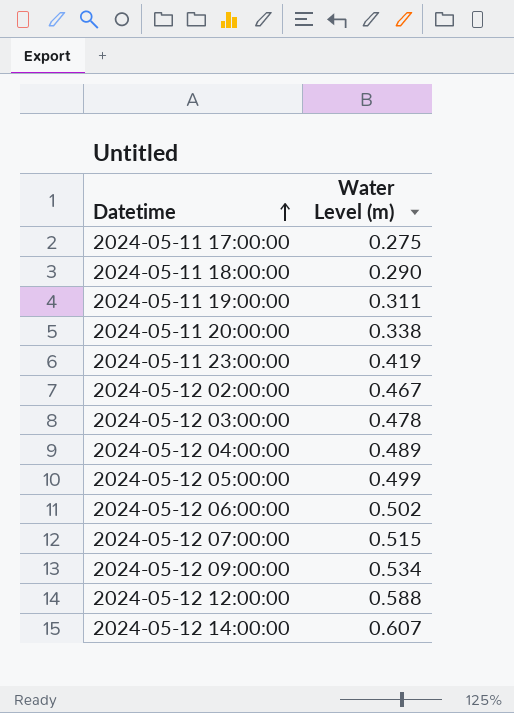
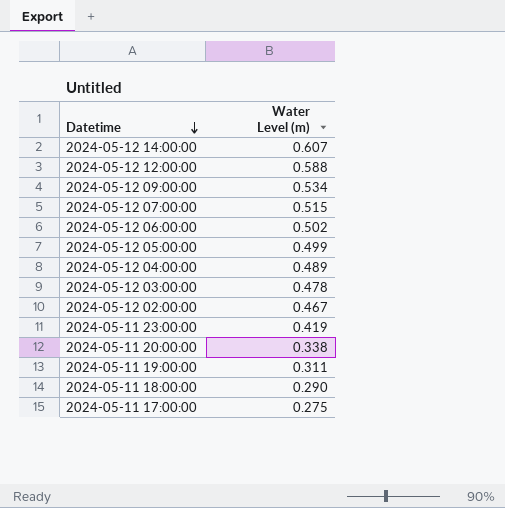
row order: Datetime ascending -> Datetime descending

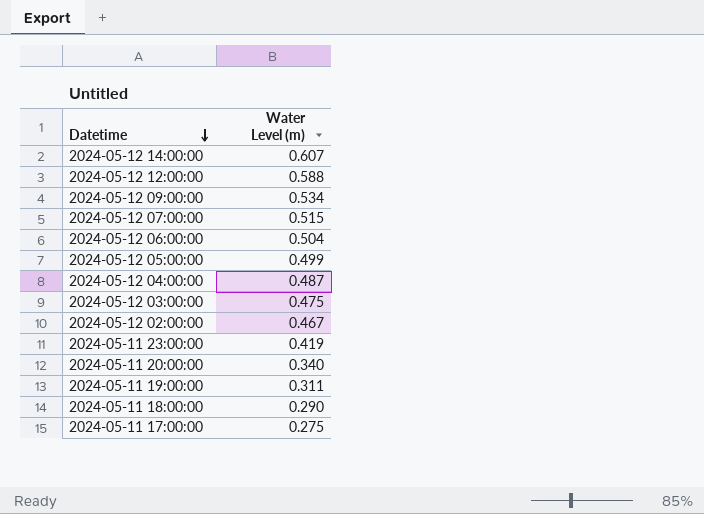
2024-05-12 06:00:00 | Water Level (m): 0.502 -> 0.504
2024-05-12 04:00:00 | Water Level (m): 0.489 -> 0.487
2024-05-12 03:00:00 | Water Level (m): 0.478 -> 0.475
2024-05-11 20:00:00 | Water Level (m): 0.338 -> 0.340

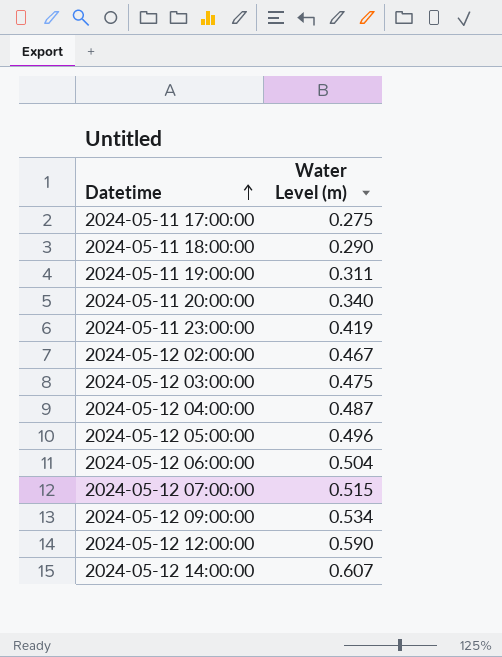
row order: Datetime descending -> Datetime ascending
2024-05-12 05:00:00 | Water Level (m): 0.499 -> 0.496
2024-05-12 12:00:00 | Water Level (m): 0.588 -> 0.590

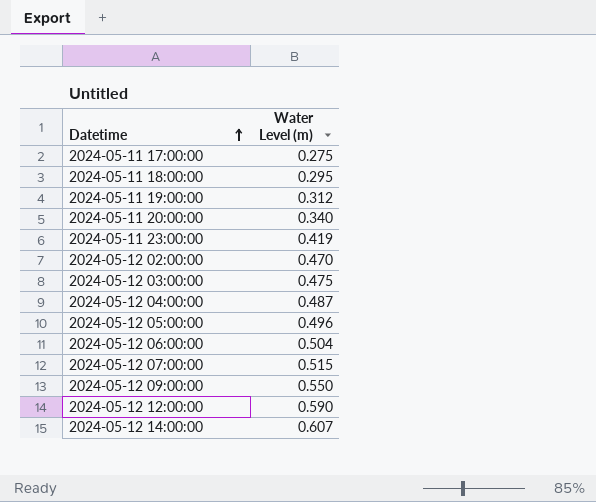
2024-05-11 18:00:00 | Water Level (m): 0.290 -> 0.295
2024-05-11 19:00:00 | Water Level (m): 0.311 -> 0.312
2024-05-12 02:00:00 | Water Level (m): 0.467 -> 0.470
2024-05-12 09:00:00 | Water Level (m): 0.534 -> 0.550

